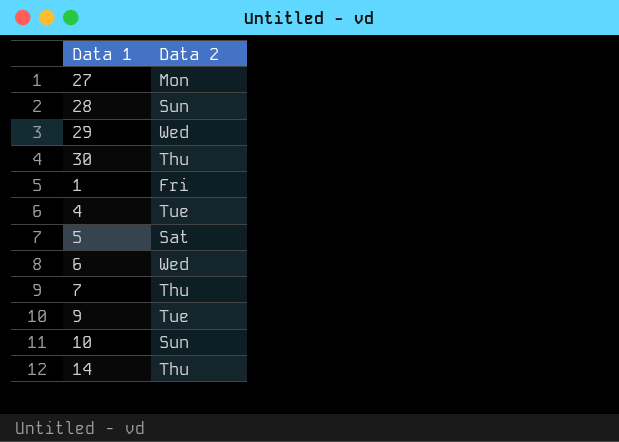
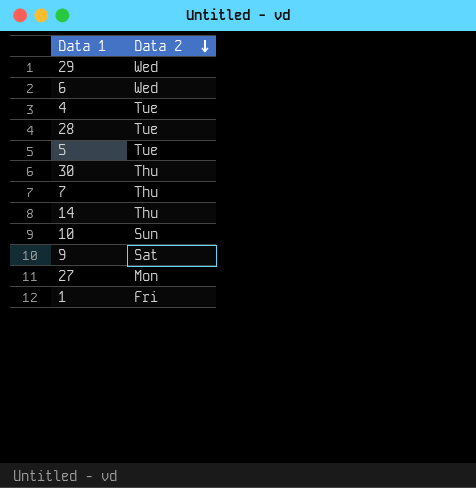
row order: none -> Data 2 descending
28 | Data 2: Sun -> Tue
5 | Data 2: Sat -> Tue
9 | Data 2: Tue -> Sat

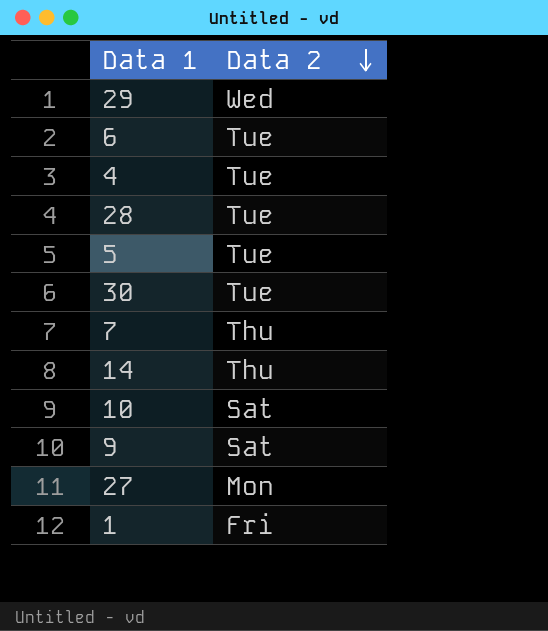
6 | Data 2: Wed -> Tue
30 | Data 2: Thu -> Tue
10 | Data 2: Sun -> Sat

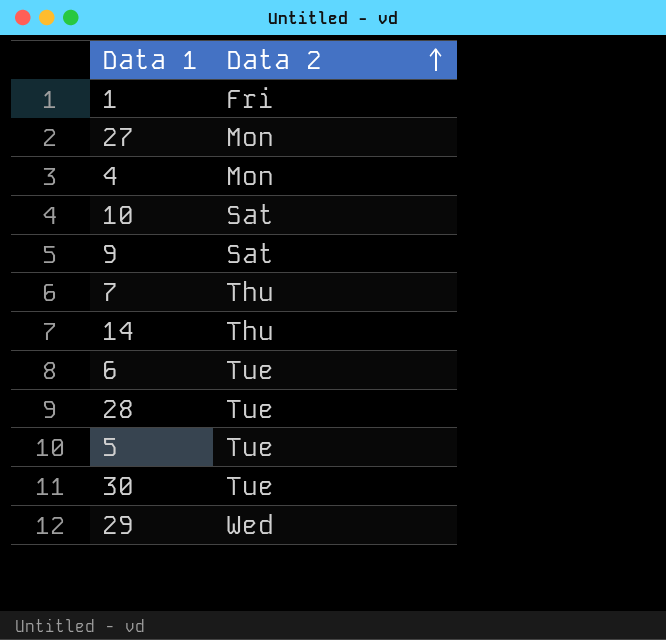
row order: Data 2 descending -> Data 2 ascending
4 | Data 2: Tue -> Mon

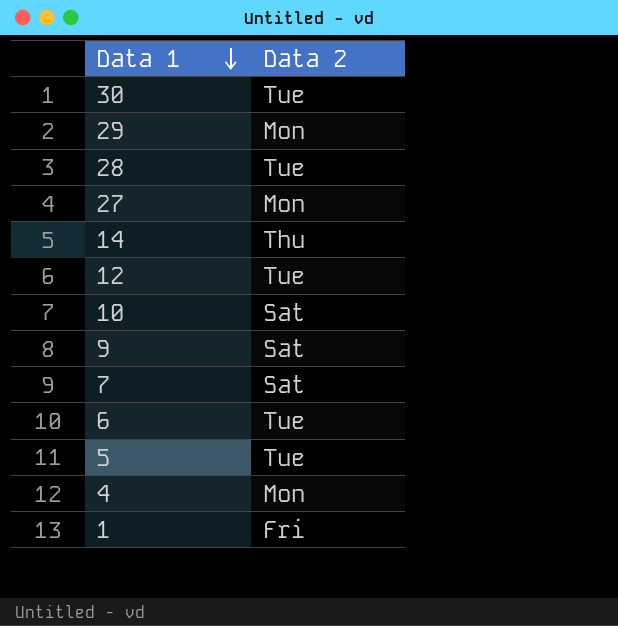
row order: Data 2 ascending -> Data 1 descending
29 | Data 2: Wed -> Mon
row 12: none -> Tue
7 | Data 2: Thu -> Sat

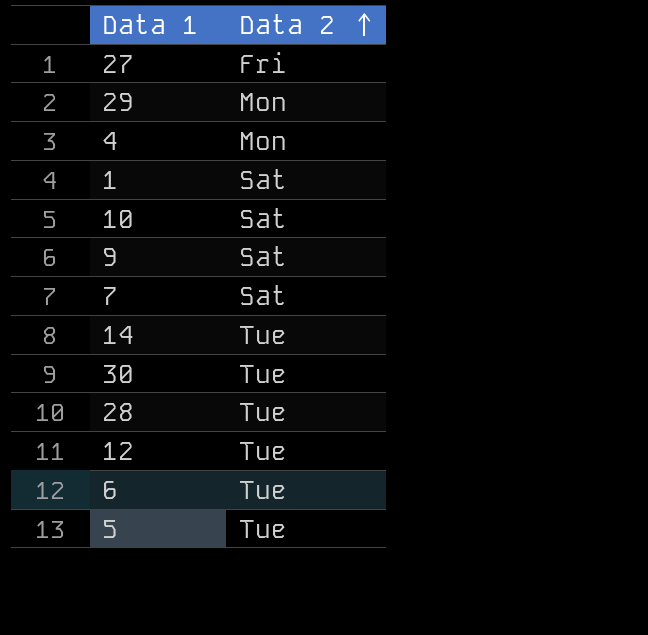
row order: Data 1 descending -> Data 2 ascending
27 | Data 2: Mon -> Fri
1 | Data 2: Fri -> Sat
14 | Data 2: Thu -> Tue

